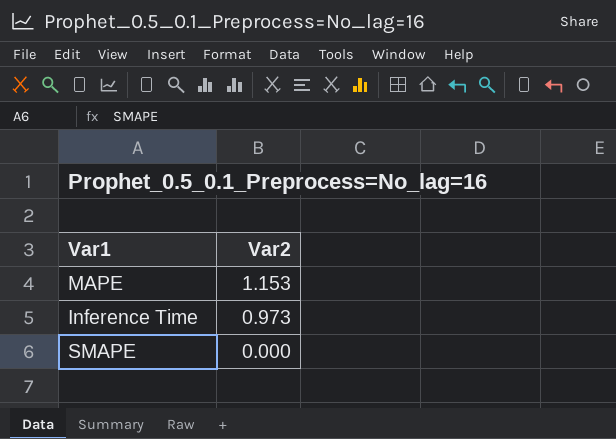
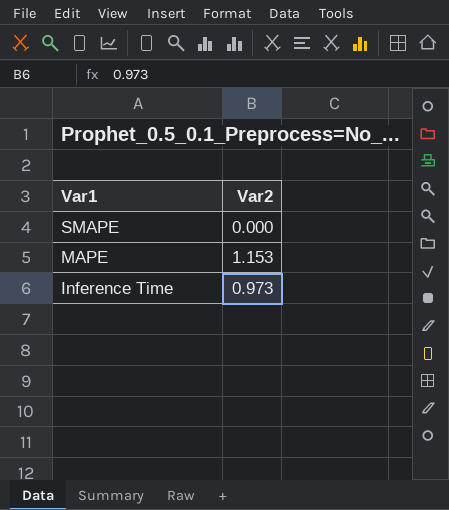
row order: Var2 descending -> Var1 descending

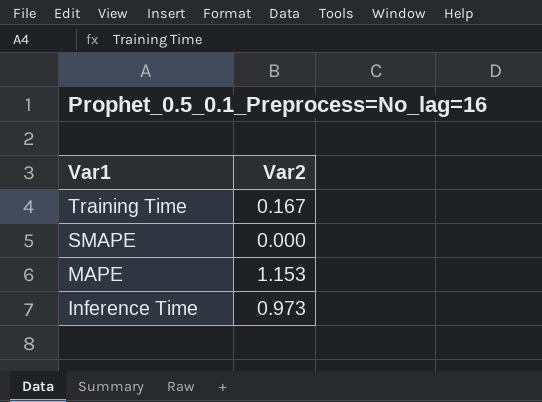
row Training Time: none -> 0.167

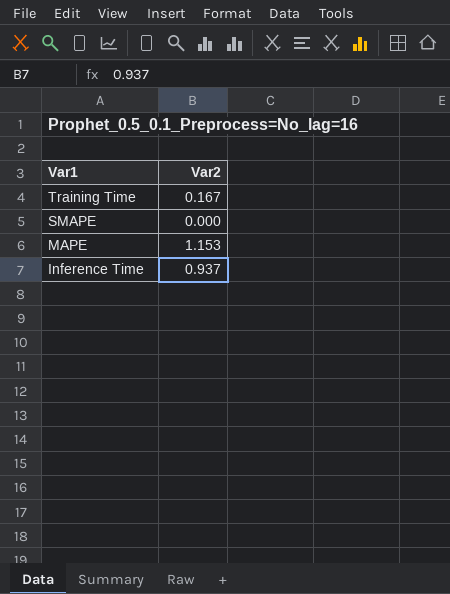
Inference Time | Var2: 0.973 -> 0.937

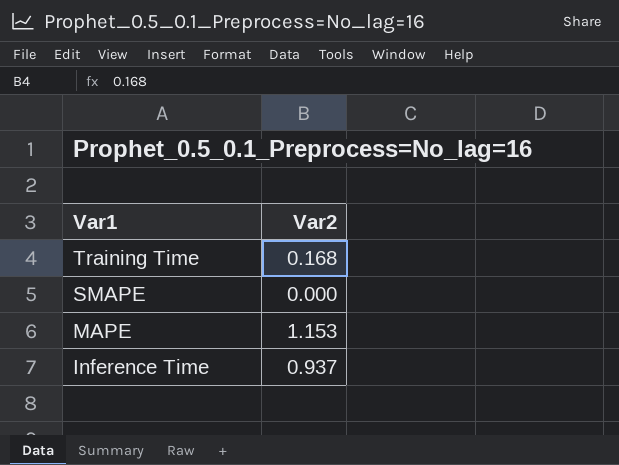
Training Time | Var2: 0.167 -> 0.168

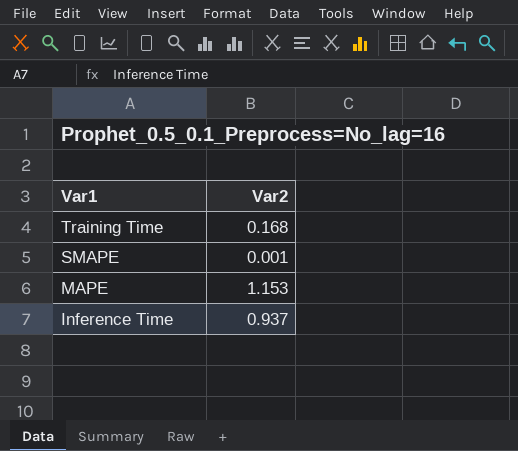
SMAPE | Var2: 0.000 -> 0.001

